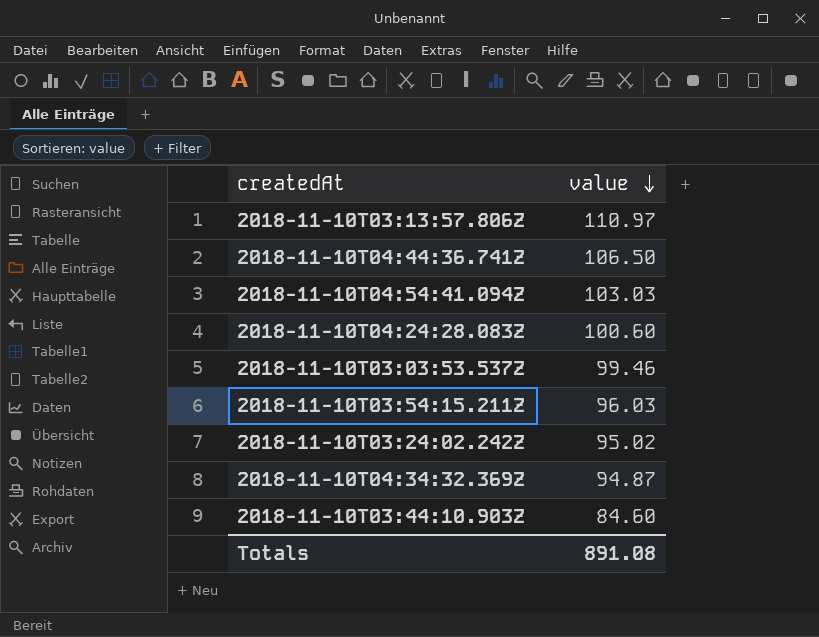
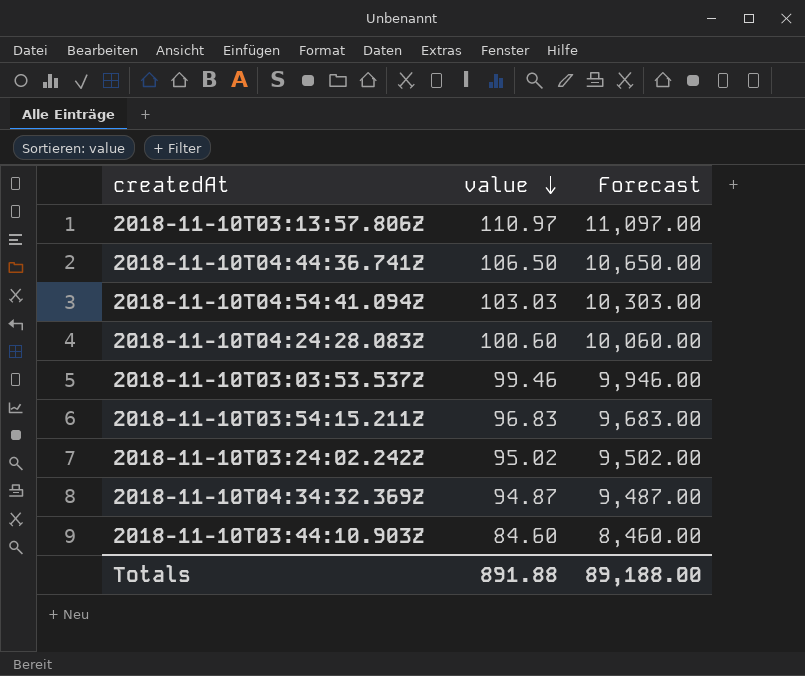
column Forecast | formula: none -> [value] * 100
2018-11-10T03:54:15.211Z | value: 96.03 -> 96.83
Totals | value: 891.08 -> 891.88

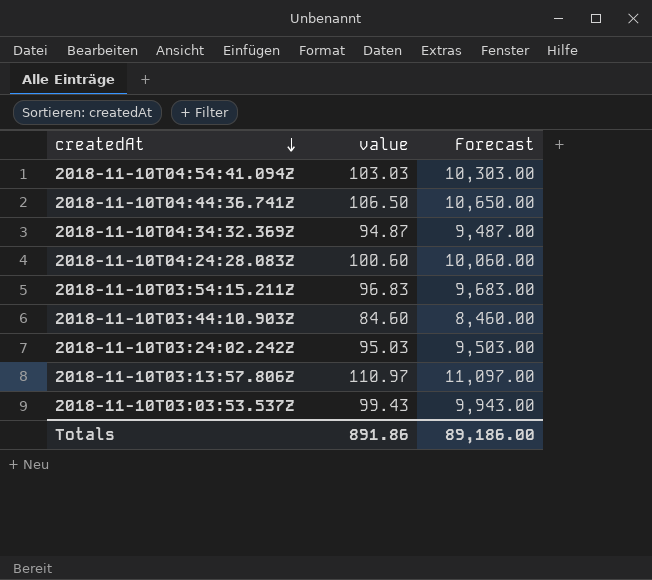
row order: value descending -> createdAt descending
2018-11-10T03:24:02.242Z | value: 95.02 -> 95.03
2018-11-10T03:24:02.242Z | Forecast: 9,502.00 -> 9,503.00
2018-11-10T03:03:53.537Z | value: 99.46 -> 99.43
2018-11-10T03:03:53.537Z | Forecast: 9,946.00 -> 9,943.00
Totals | value: 891.88 -> 891.86
Totals | Forecast: 89,188.00 -> 89,186.00

